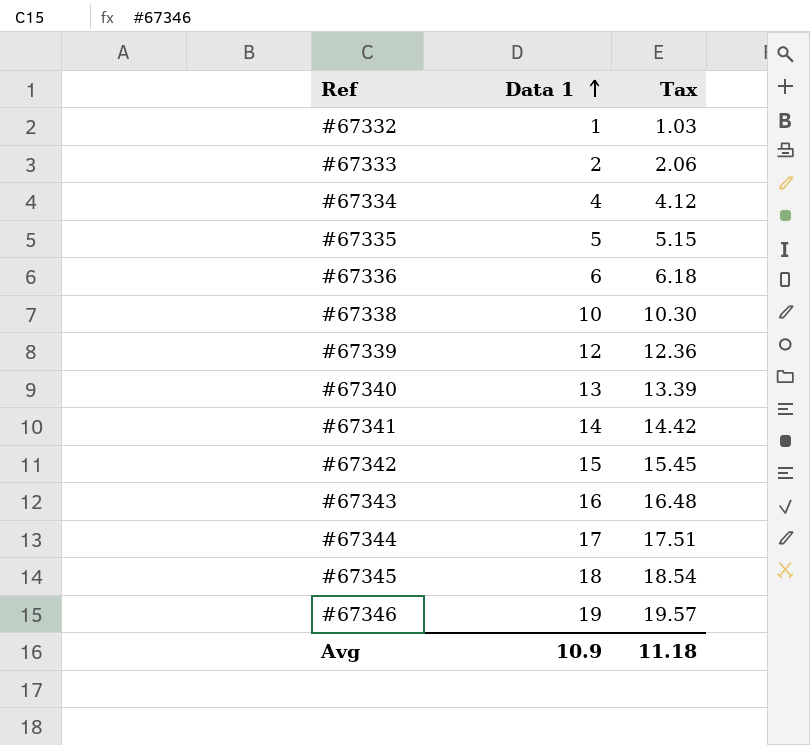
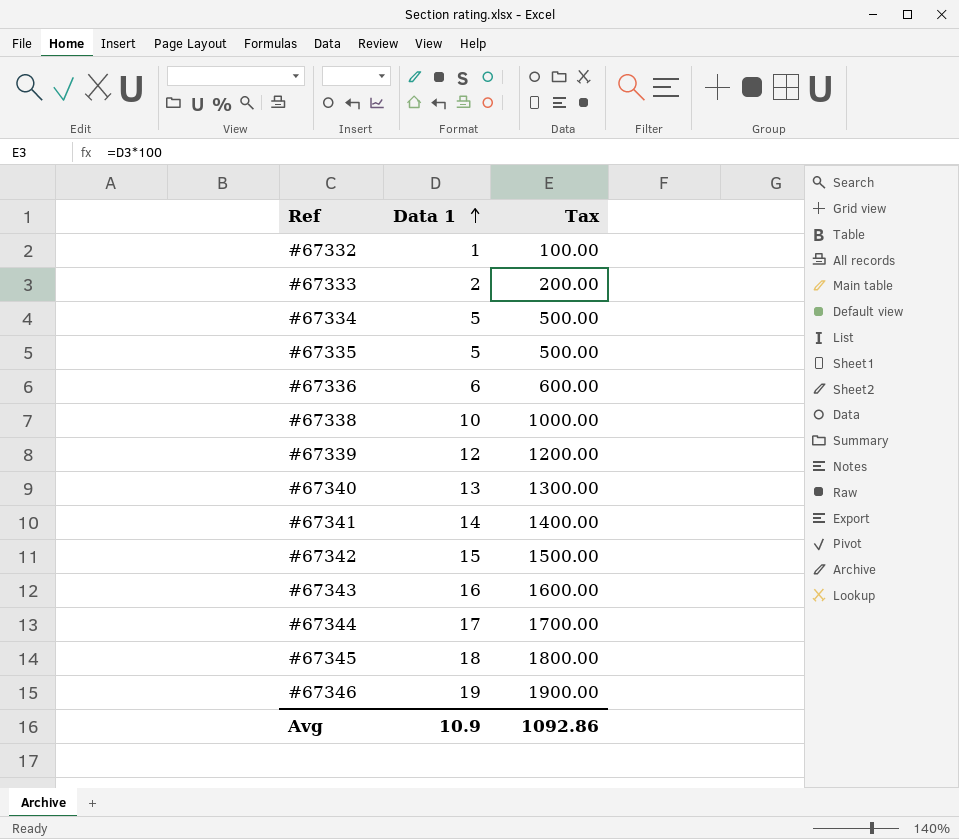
column Tax | formula: [Data 1] * 1.03 -> [Data 1] * 100
#67334 | Data 1: 4 -> 5
Avg | Tax: 11.18 -> 1092.86

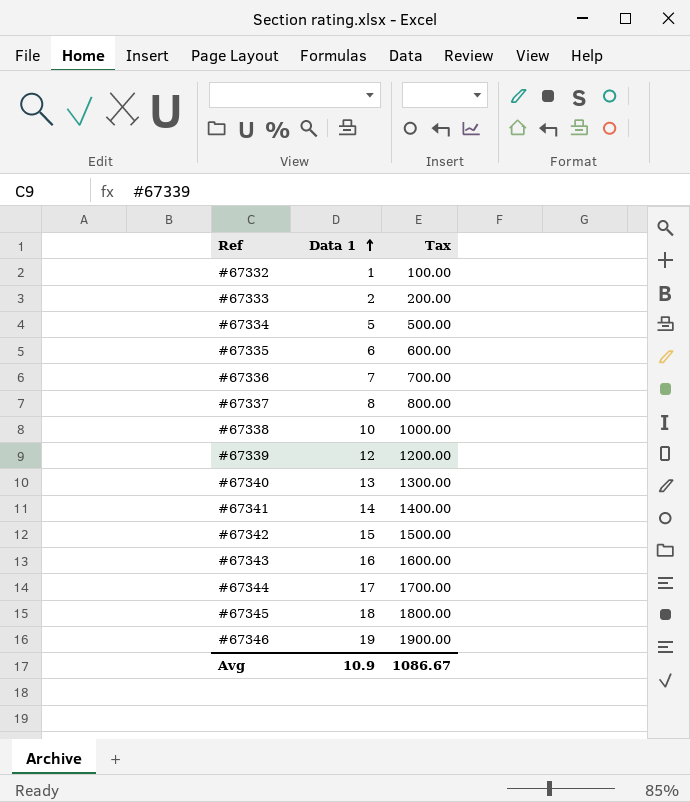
#67335 | Data 1: 5 -> 6
#67335 | Tax: 500.00 -> 600.00
#67336 | Data 1: 6 -> 7
#67336 | Tax: 600.00 -> 700.00
row #67337: none -> 8 | 800.00
Avg | Tax: 1092.86 -> 1086.67

